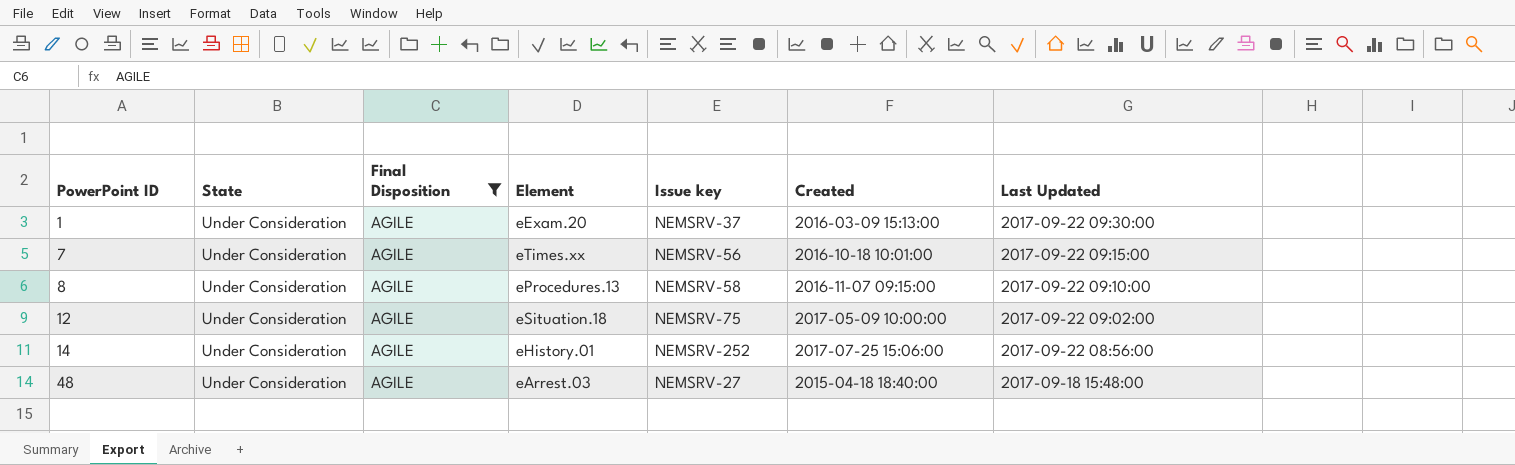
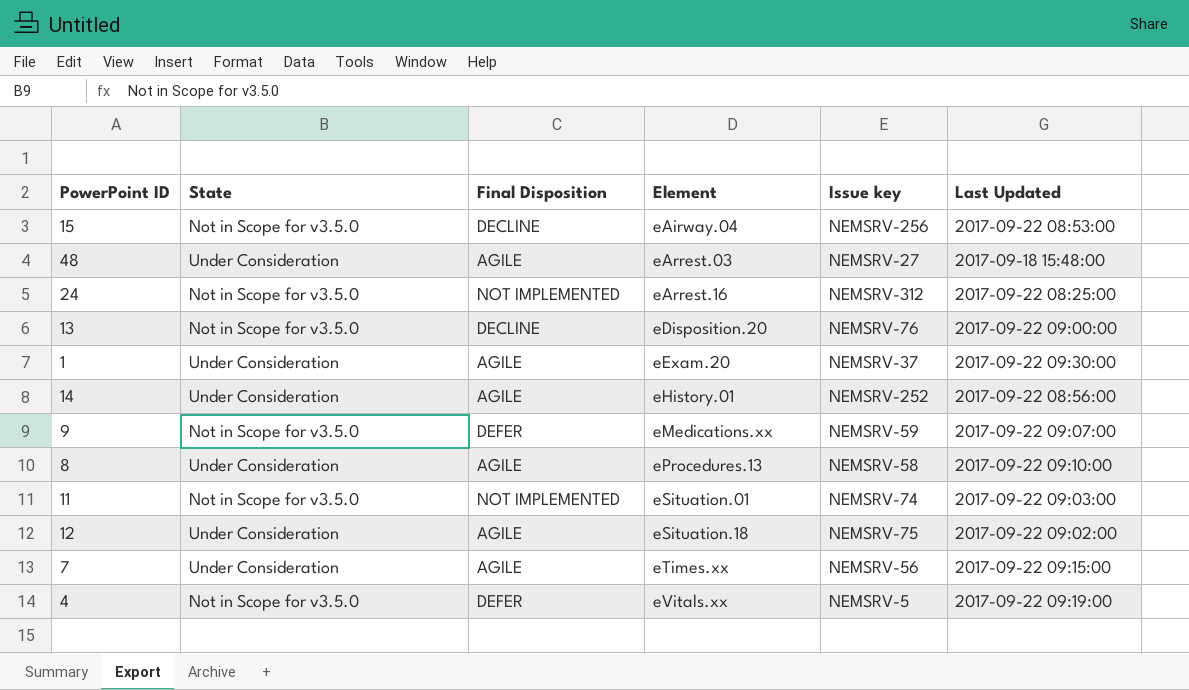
filter: Final Disposition = AGILE -> none
row order: PowerPoint ID ascending -> Element ascending
column Created | position: 6 -> none

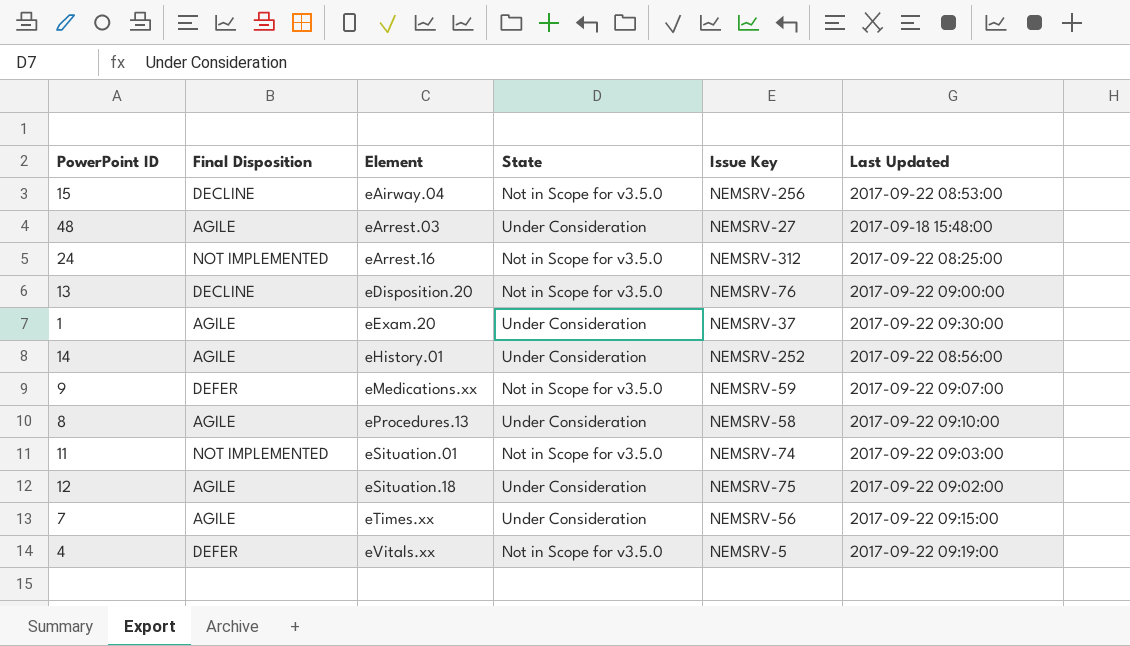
column State | position: 2 -> 4
column name: Issue key -> Issue Key

